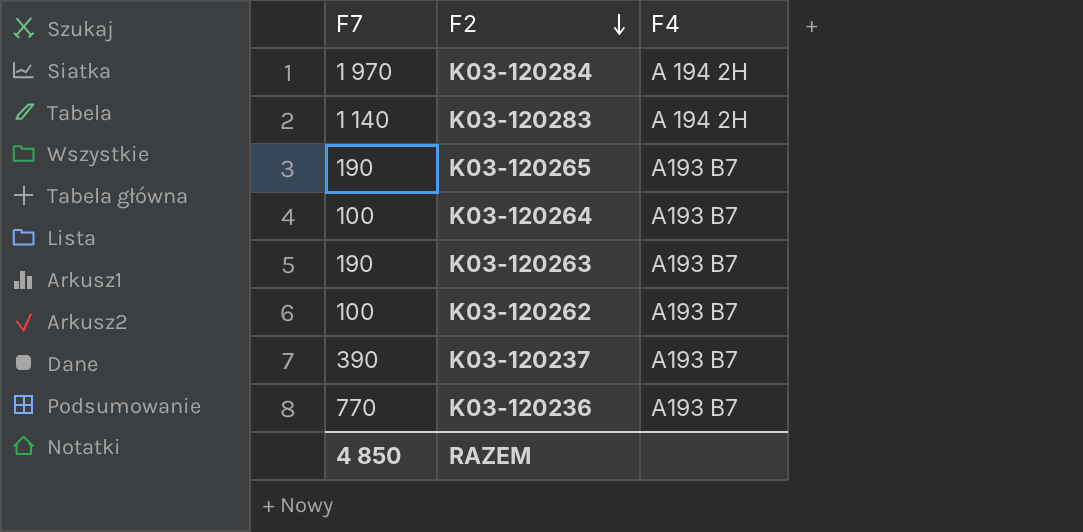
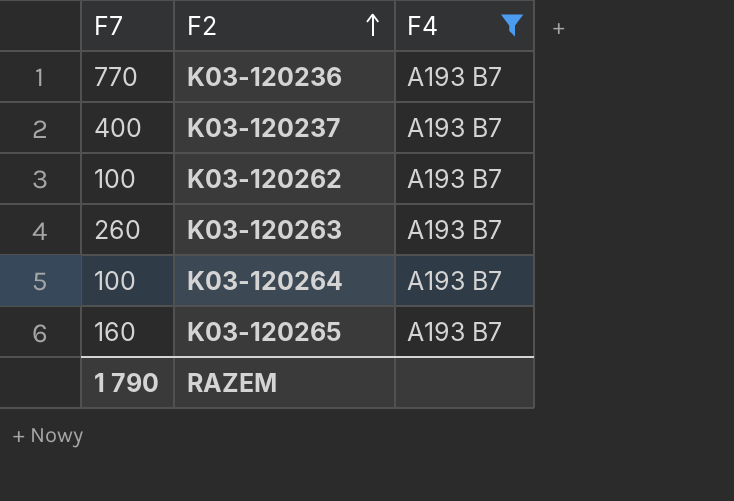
filter: none -> F4 = A193 B7
row order: F2 descending -> F2 ascending
K03-120237 | F7: 390 -> 400
K03-120263 | F7: 190 -> 260
K03-120265 | F7: 190 -> 160
RAZEM | F7: 4 850 -> 1 790

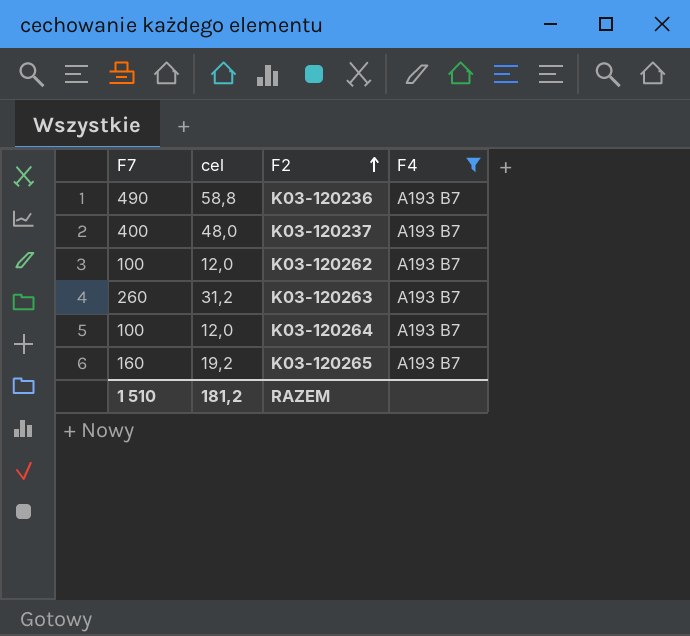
column cel | formula: none -> [F7] * 0,12
K03-120236 | F7: 770 -> 490
RAZEM | F7: 1 790 -> 1 510

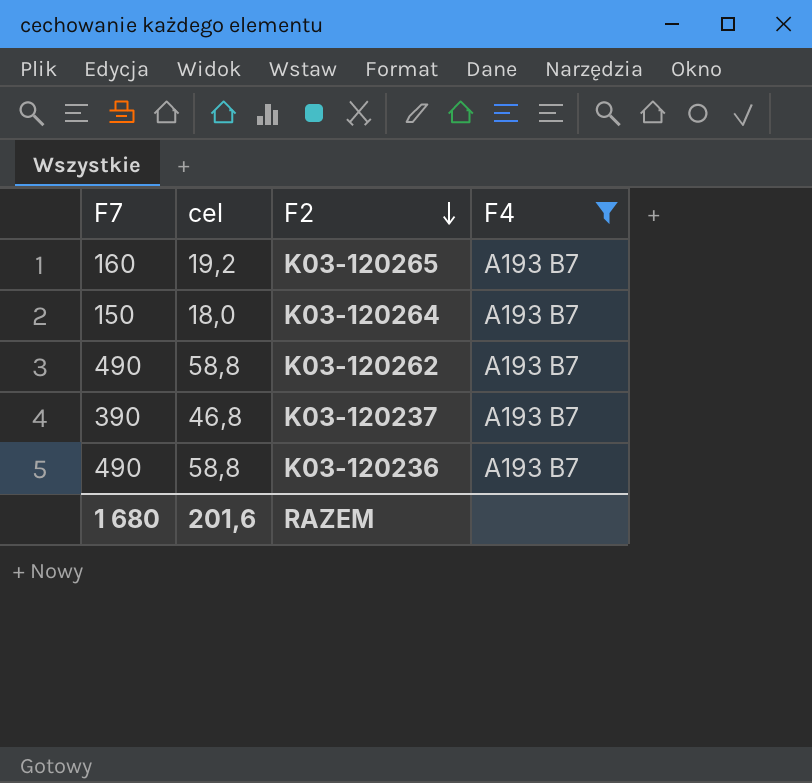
row order: F2 ascending -> F2 descending
row K03-120263: 260 | 31,2 | A193 B7 -> none
K03-120264 | F7: 100 -> 150
K03-120264 | cel: 12,0 -> 18,0
K03-120262 | F7: 100 -> 490
K03-120262 | cel: 12,0 -> 58,8
K03-120237 | F7: 400 -> 390
K03-120237 | cel: 48,0 -> 46,8
RAZEM | F7: 1 510 -> 1 680
RAZEM | cel: 181,2 -> 201,6

